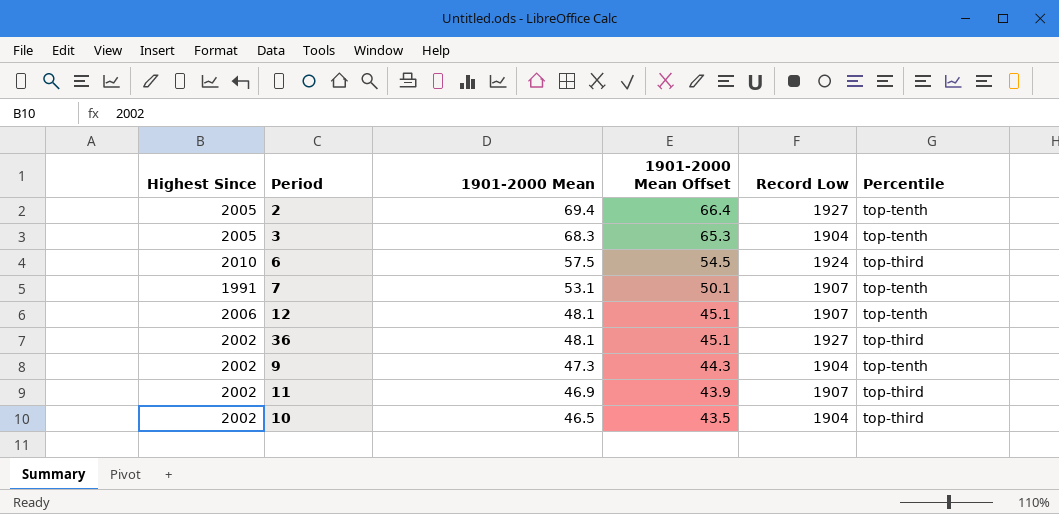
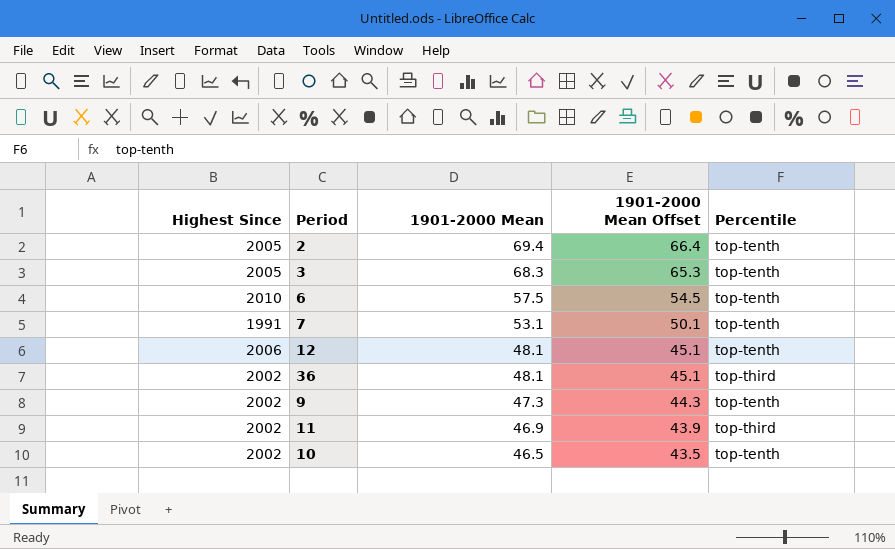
column Record Low | position: 5 -> none
6 | Percentile: top-third -> top-tenth
10 | Percentile: top-third -> top-tenth

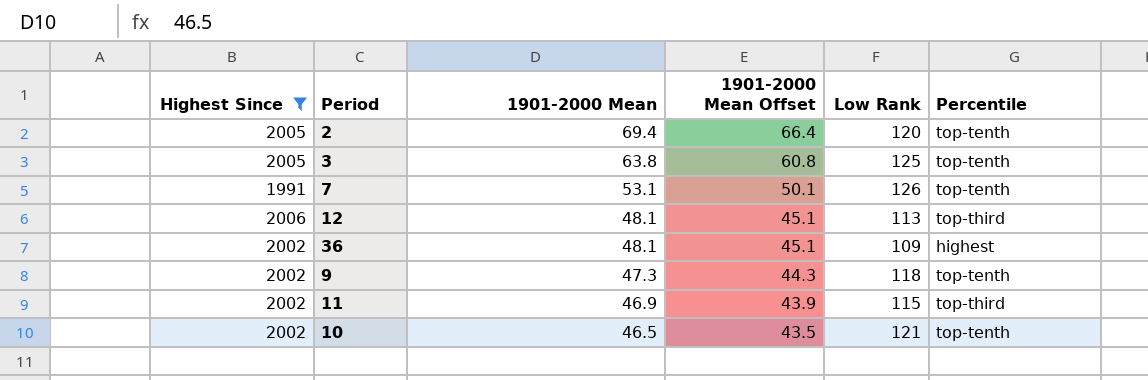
filter: none -> Highest Since != 2010
column Low Rank | position: none -> 5
3 | 1901-2000 Mean: 68.3 -> 63.8
3 | 1901-2000 Mean Offset: 65.3 -> 60.8
12 | Percentile: top-tenth -> top-third
36 | Percentile: top-third -> highest

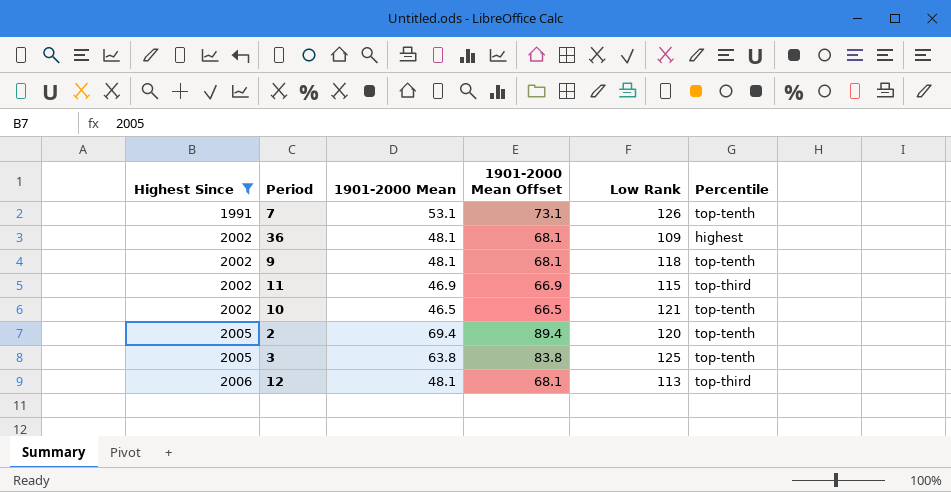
row order: 1901-2000 Mean descending -> Highest Since ascending
column 1901-2000 Mean Offset | formula: [1901-2000 Mean] - 3 -> [1901-2000 Mean] + 20
9 | 1901-2000 Mean: 47.3 -> 48.1

